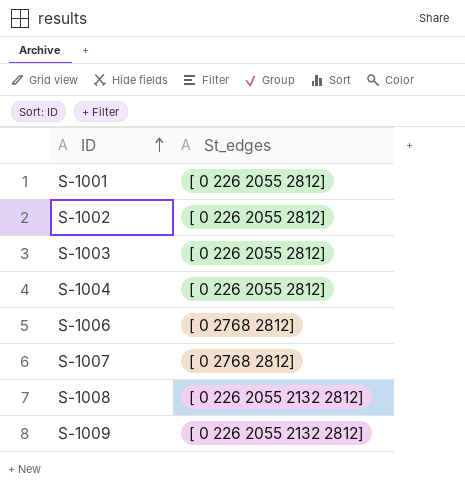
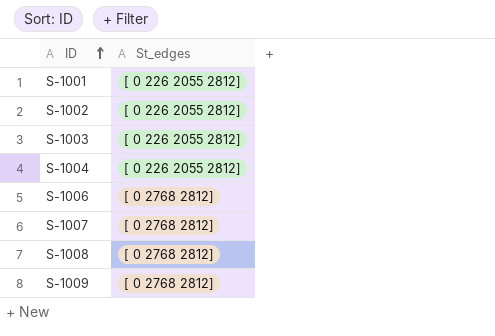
S-1008 | St_edges: [ 0 226 2055 2132 2812] -> [ 0 2768 2812]
S-1009 | St_edges: [ 0 226 2055 2132 2812] -> [ 0 2768 2812]

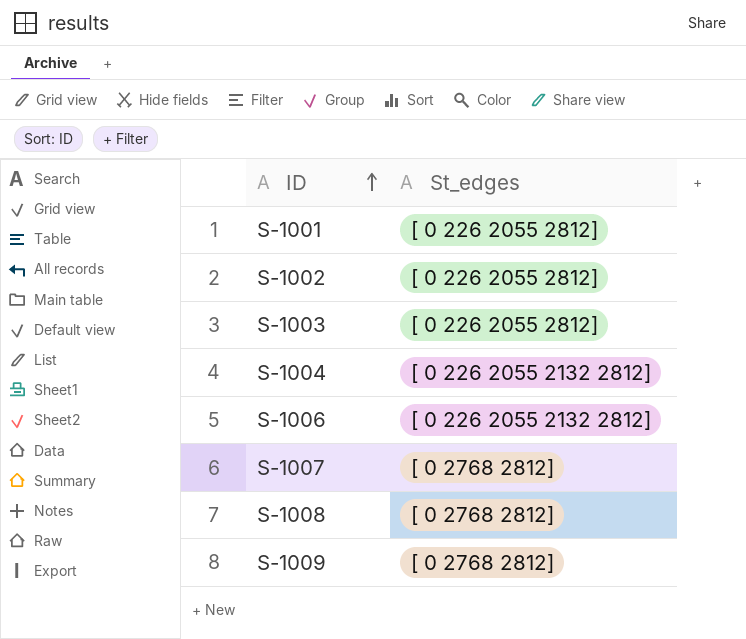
S-1004 | St_edges: [ 0 226 2055 2812] -> [ 0 226 2055 2132 2812]
S-1006 | St_edges: [ 0 2768 2812] -> [ 0 226 2055 2132 2812]

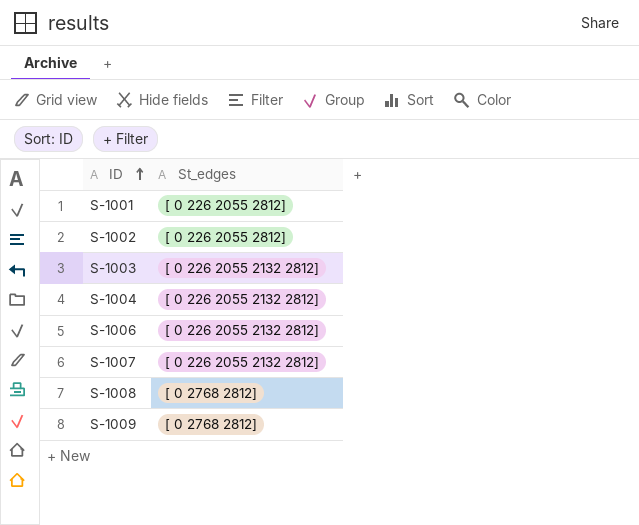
S-1003 | St_edges: [ 0 226 2055 2812] -> [ 0 226 2055 2132 2812]
S-1007 | St_edges: [ 0 2768 2812] -> [ 0 226 2055 2132 2812]

